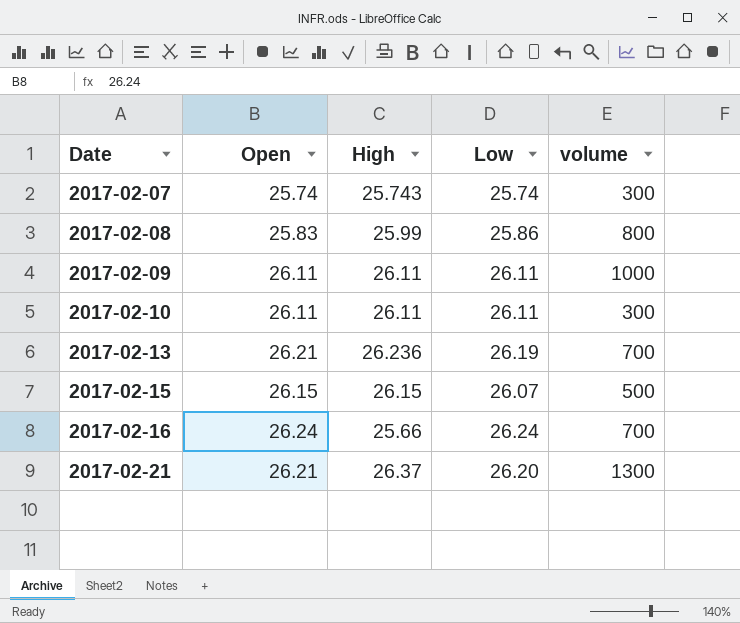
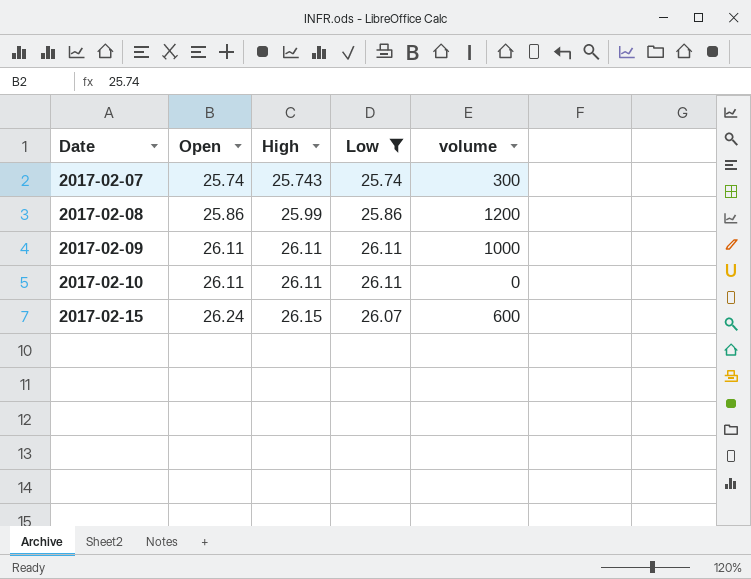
filter: none -> Low <= 26.11
2017-02-08 | Open: 25.83 -> 25.86
2017-02-08 | volume: 800 -> 1200
2017-02-10 | volume: 300 -> 0
2017-02-15 | Open: 26.15 -> 26.24
2017-02-15 | volume: 500 -> 600

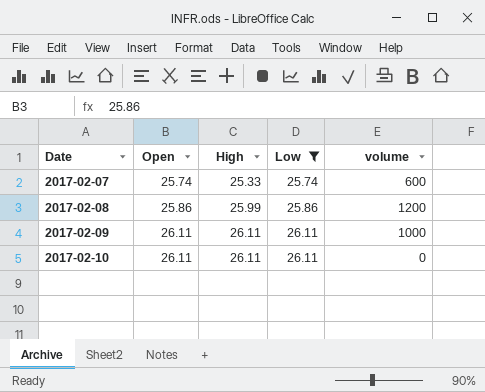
row 2017-02-15: 26.24 | 26.15 | 26.07 | 600 -> none
2017-02-07 | High: 25.743 -> 25.33
2017-02-07 | volume: 300 -> 600

